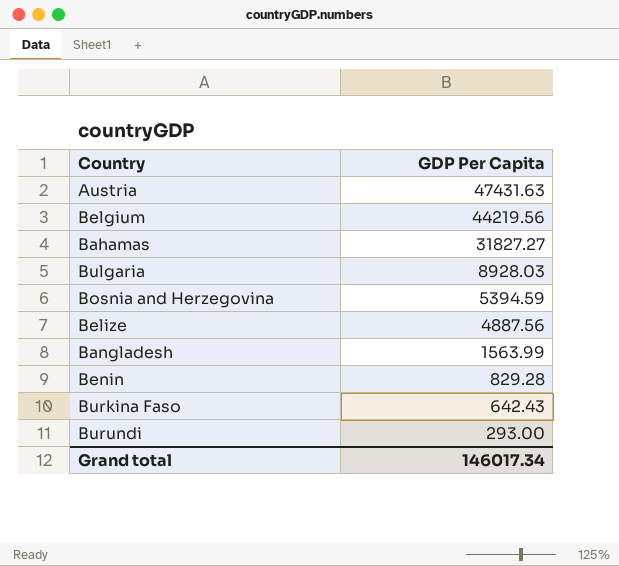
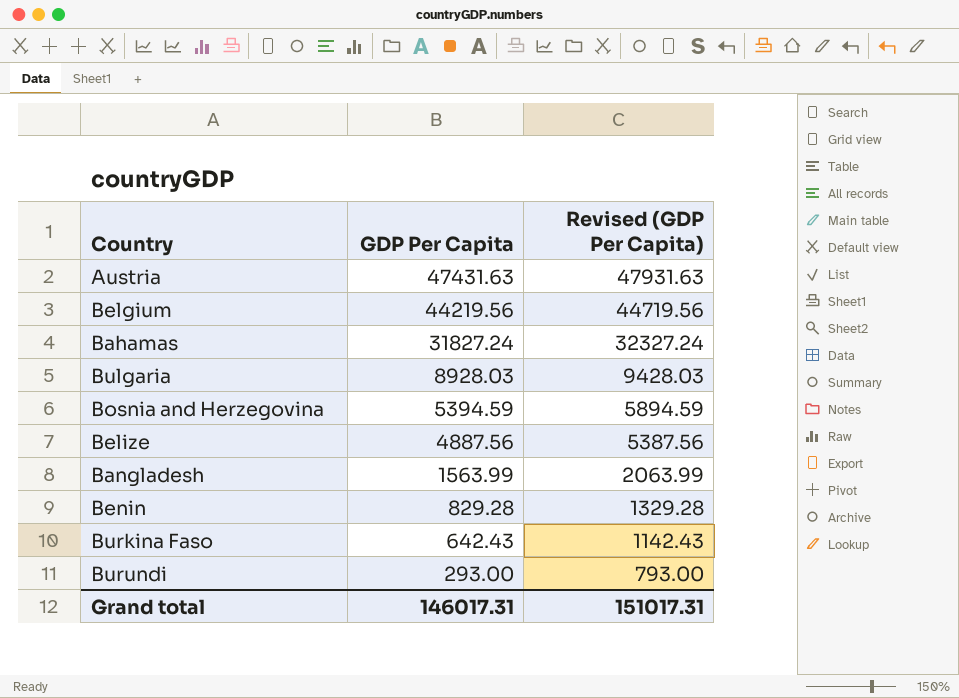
column Revised (GDP Per Capita) | formula: none -> [GDP Per Capita] + 500
Bahamas | GDP Per Capita: 31827.27 -> 31827.24
Grand total | GDP Per Capita: 146017.34 -> 146017.31

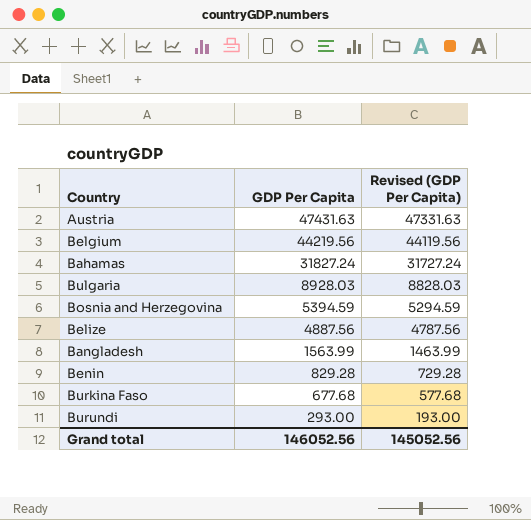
column Revised (GDP Per Capita) | formula: [GDP Per Capita] + 500 -> [GDP Per Capita] - 100
Burkina Faso | GDP Per Capita: 642.43 -> 677.68
Grand total | GDP Per Capita: 146017.31 -> 146052.56
Grand total | Revised (GDP Per Capita): 151017.31 -> 145052.56

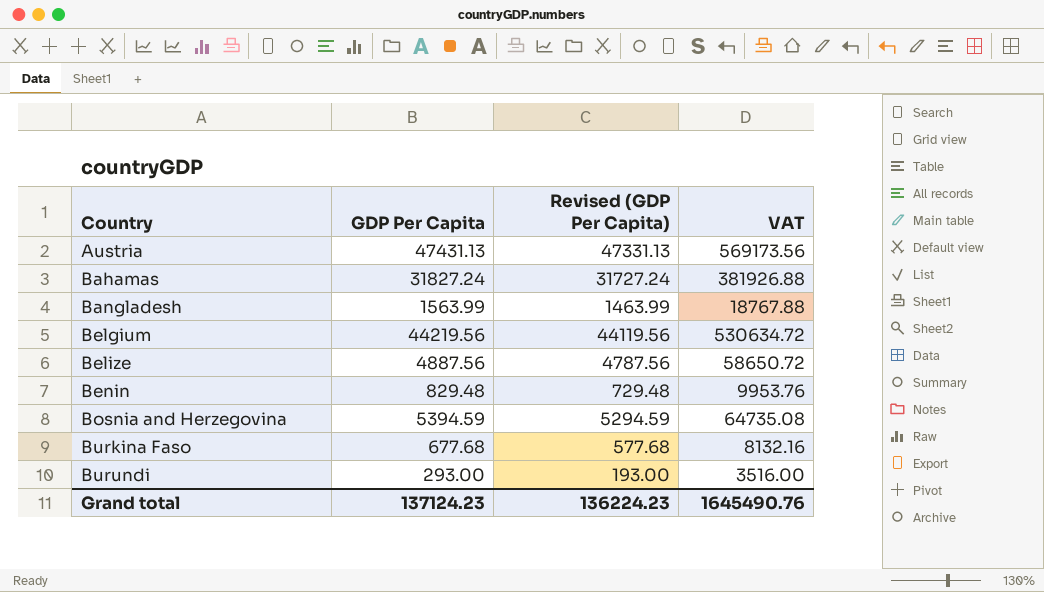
row order: GDP Per Capita descending -> Country ascending
column VAT | formula: none -> [GDP Per Capita] * 12
row Bulgaria: 8928.03 | 8828.03 -> none
Austria | GDP Per Capita: 47431.63 -> 47431.13
Austria | Revised (GDP Per Capita): 47331.63 -> 47331.13
Benin | GDP Per Capita: 829.28 -> 829.48
Benin | Revised (GDP Per Capita): 729.28 -> 729.48
Grand total | GDP Per Capita: 146052.56 -> 137124.23
Grand total | Revised (GDP Per Capita): 145052.56 -> 136224.23

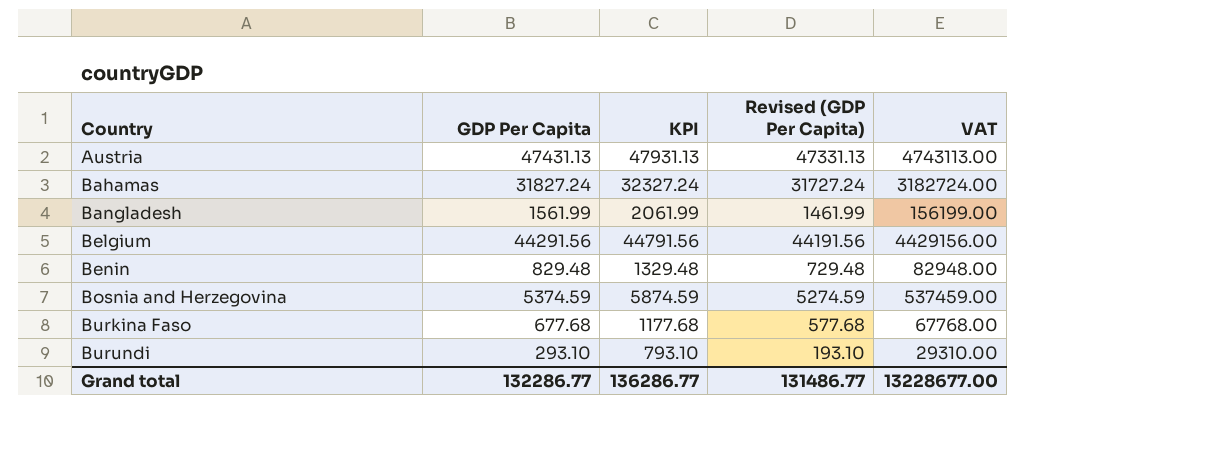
column KPI | formula: none -> [GDP Per Capita] + 500
column VAT | formula: [GDP Per Capita] * 12 -> [GDP Per Capita] * 100
row Belize: 4887.56 | 4787.56 | 58650.72 -> none
Bangladesh | GDP Per Capita: 1563.99 -> 1561.99
Bangladesh | Revised (GDP Per Capita): 1463.99 -> 1461.99
Belgium | GDP Per Capita: 44219.56 -> 44291.56
Belgium | Revised (GDP Per Capita): 44119.56 -> 44191.56
Bosnia and Herzegovina | GDP Per Capita: 5394.59 -> 5374.59
Bosnia and Herzegovina | Revised (GDP Per Capita): 5294.59 -> 5274.59
Burundi | GDP Per Capita: 293.00 -> 293.10
Burundi | Revised (GDP Per Capita): 193.00 -> 193.10
Grand total | GDP Per Capita: 137124.23 -> 132286.77
Grand total | Revised (GDP Per Capita): 136224.23 -> 131486.77
Grand total | VAT: 1645490.76 -> 13228677.00

